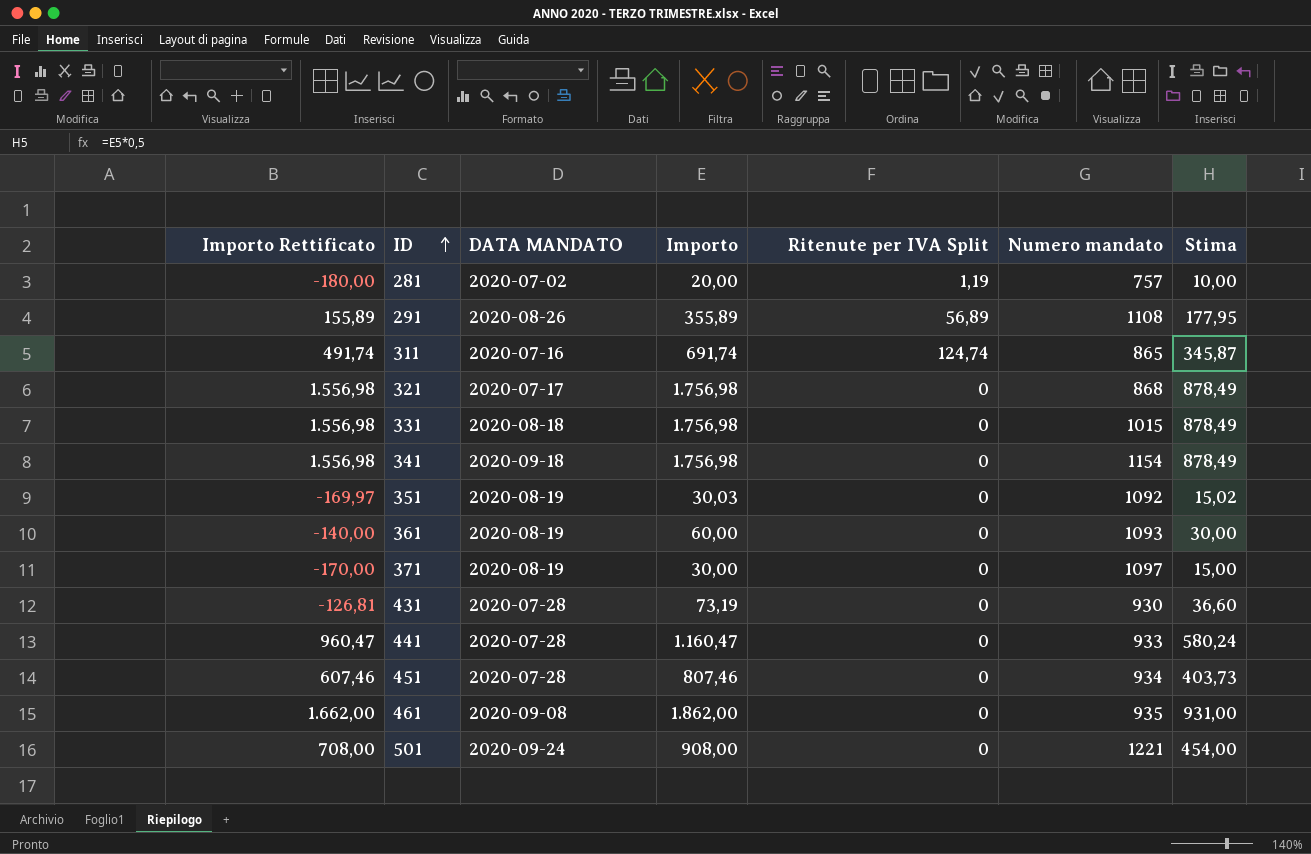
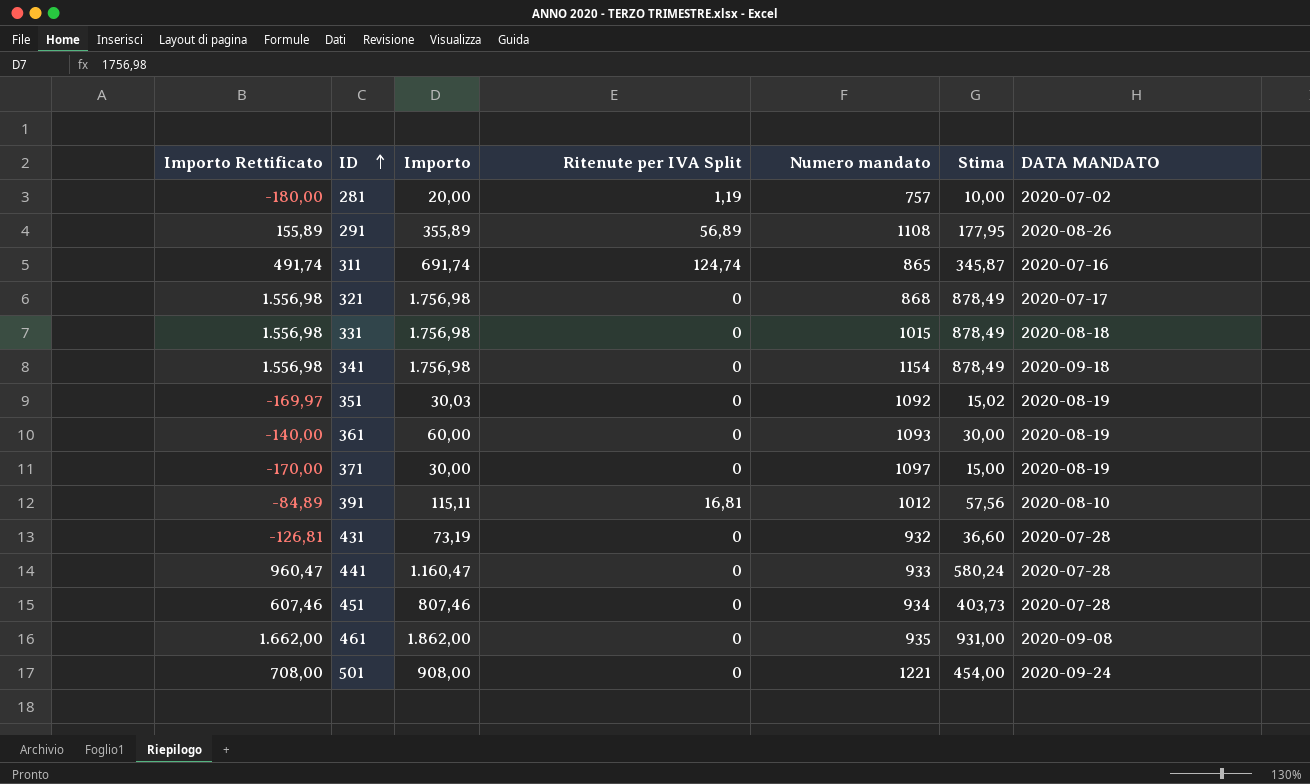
column DATA MANDATO | position: 3 -> 7
row 391: none -> -84,89 | 115,11 | 16,81 | 1012 | 57,56 | 2020-08-10
431 | Numero mandato: 930 -> 932

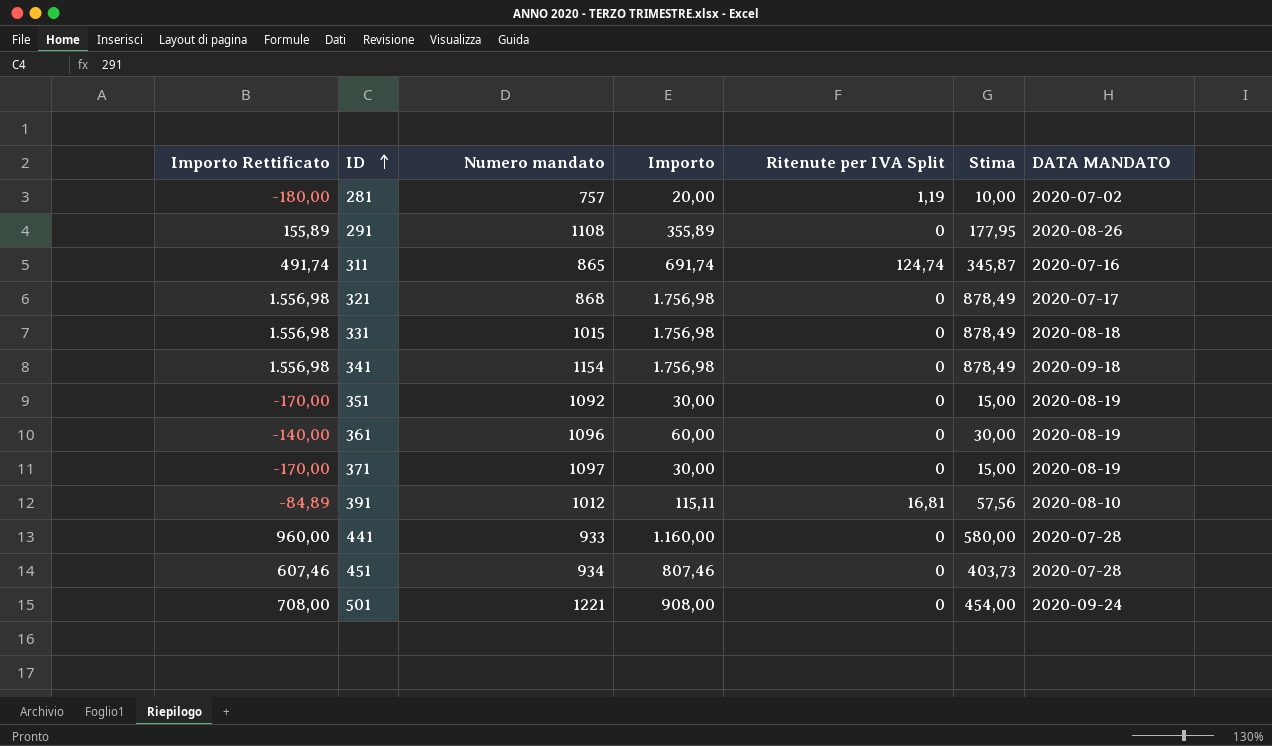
column Numero mandato | position: 5 -> 3
row 431: -126,81 | 73,19 | 0 | 932 | 36,60 | 2020-07-28 -> none
row 461: 1.662,00 | 1.862,00 | 0 | 935 | 931,00 | 2020-09-08 -> none
291 | Ritenute per IVA Split: 56,89 -> 0
351 | Importo Rettificato: -169,97 -> -170,00
351 | Importo: 30,03 -> 30,00
351 | Stima: 15,02 -> 15,00
361 | Numero mandato: 1093 -> 1096
441 | Importo Rettificato: 960,47 -> 960,00
441 | Importo: 1.160,47 -> 1.160,00
441 | Stima: 580,24 -> 580,00

